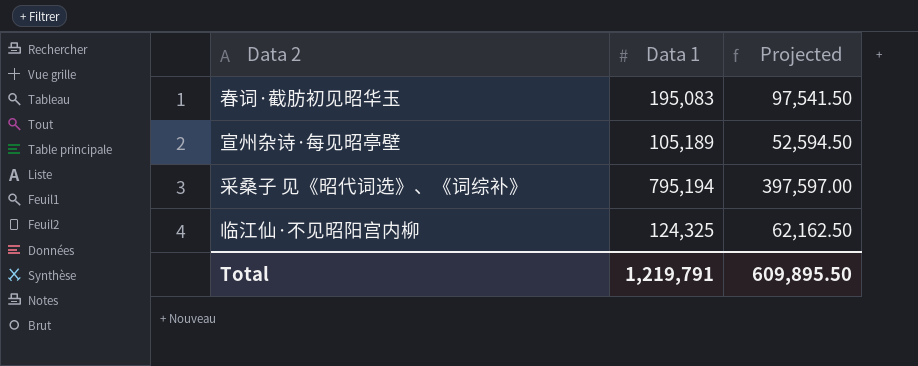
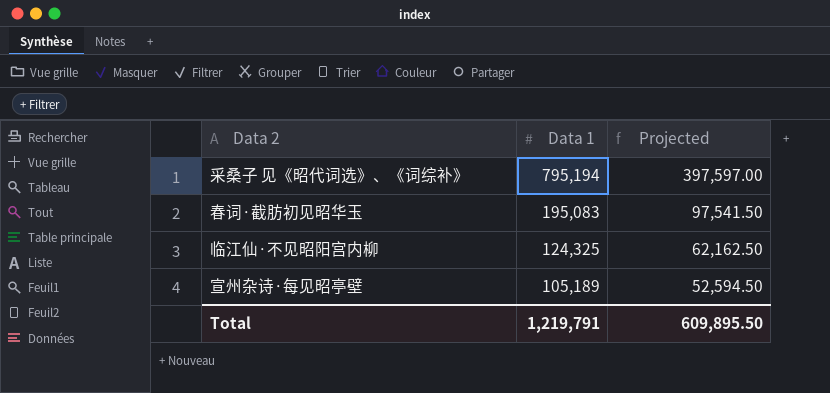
row order: none -> Data 1 descending

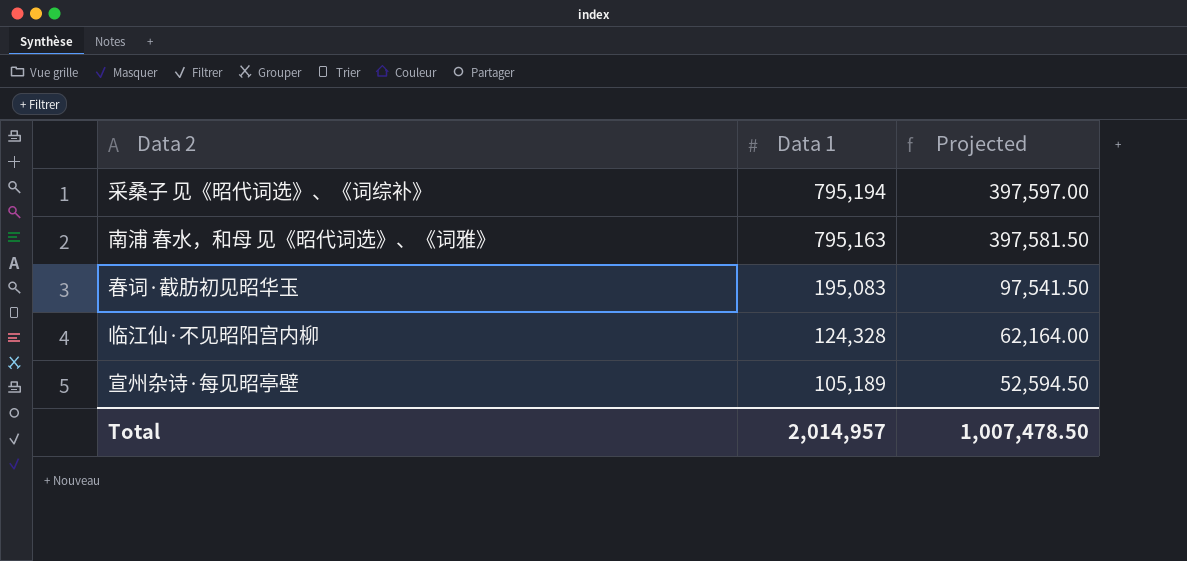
row 南浦 春水，和母 见《昭代词选》、《词雅》: none -> 795,163 | 397,581.50
临江仙·不见昭阳宫内柳 | Data 1: 124,325 -> 124,328
临江仙·不见昭阳宫内柳 | Projected: 62,162.50 -> 62,164.00
Total | Data 1: 1,219,791 -> 2,014,957
Total | Projected: 609,895.50 -> 1,007,478.50

